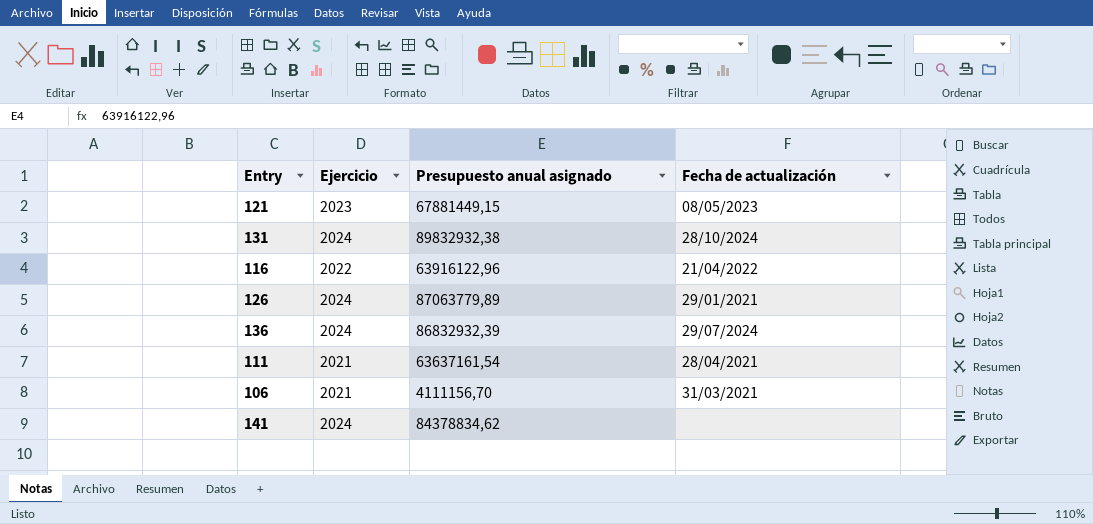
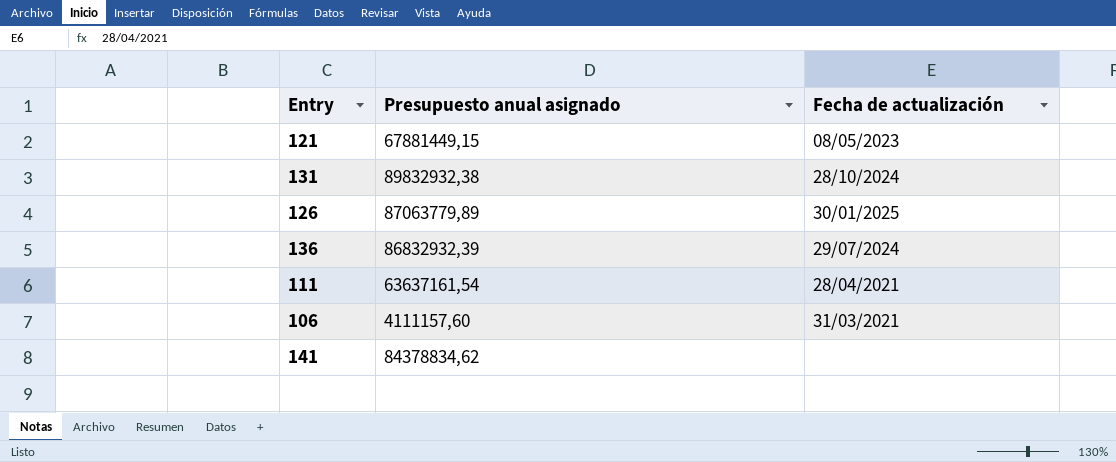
column Ejercicio | position: 2 -> none
row 116: 2022 | 63916122,96 | 21/04/2022 -> none
126 | Fecha de actualización: 29/01/2021 -> 30/01/2025
106 | Presupuesto anual asignado: 4111156,70 -> 4111157,60

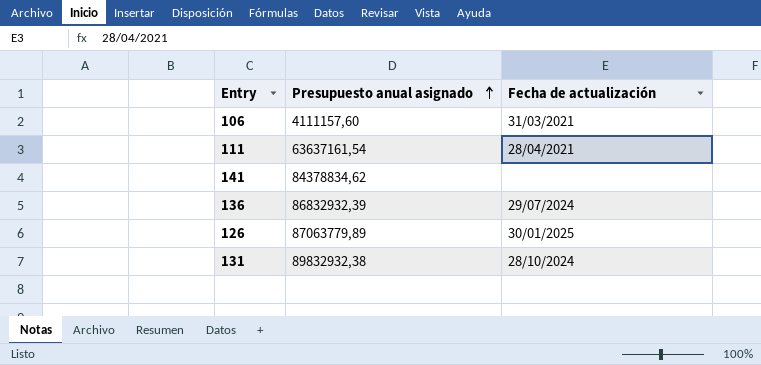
row order: none -> Presupuesto anual asignado ascending
row 121: 67881449,15 | 08/05/2023 -> none

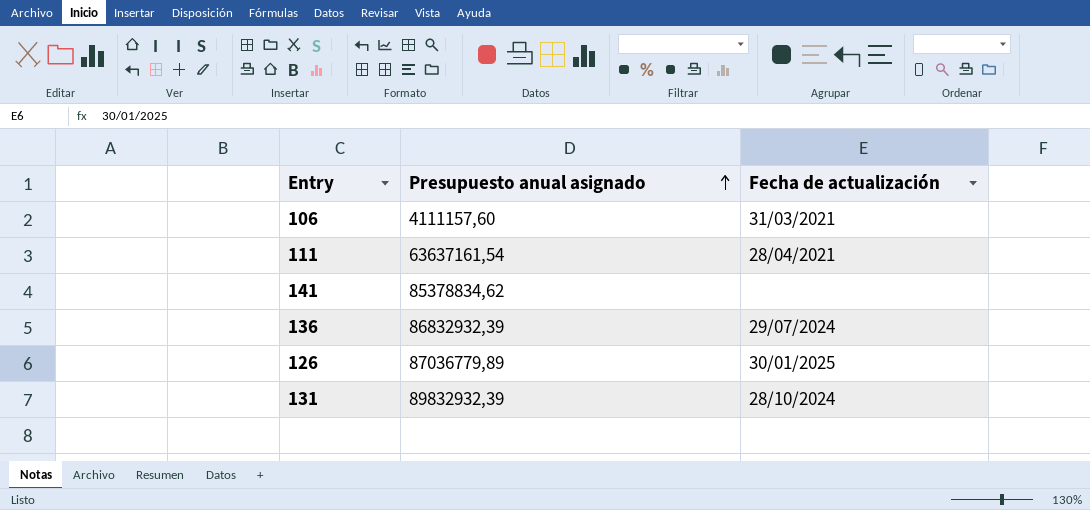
141 | Presupuesto anual asignado: 84378834,62 -> 85378834,62
126 | Presupuesto anual asignado: 87063779,89 -> 87036779,89
131 | Presupuesto anual asignado: 89832932,38 -> 89832932,39

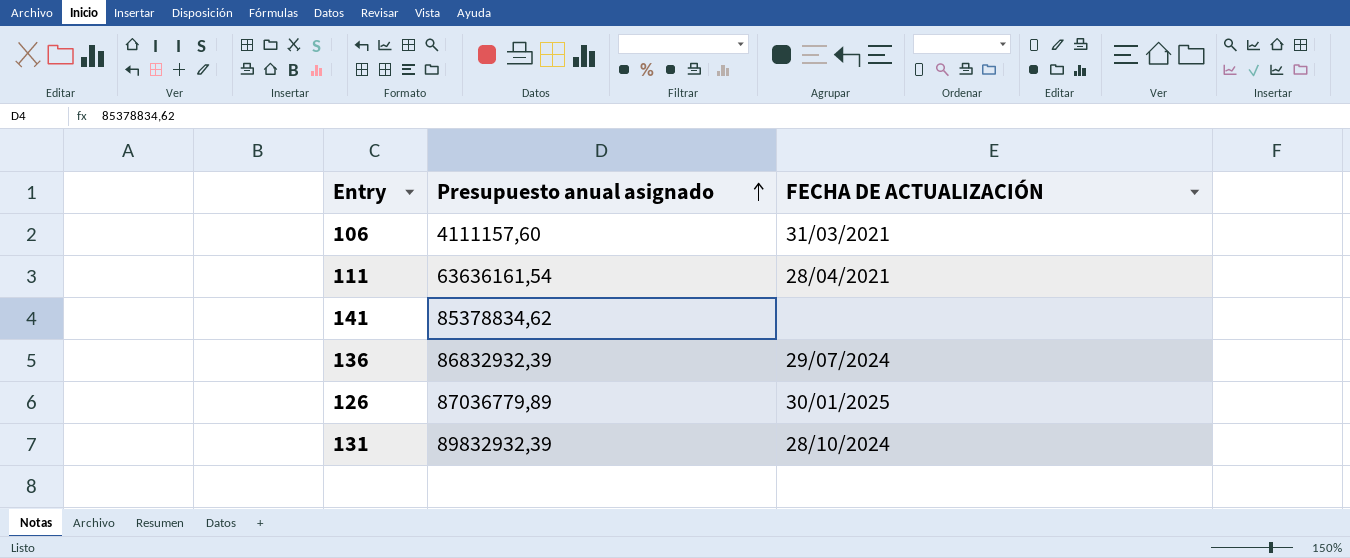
column name: Fecha de actualización -> FECHA DE ACTUALIZACIÓN
111 | Presupuesto anual asignado: 63637161,54 -> 63636161,54

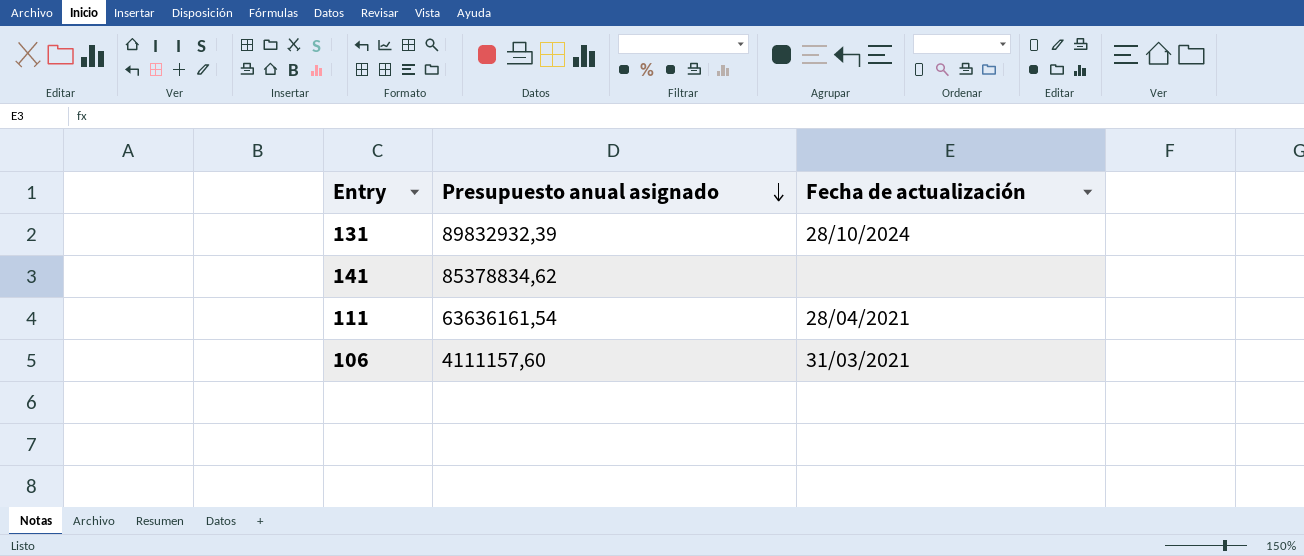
row order: Presupuesto anual asignado ascending -> Presupuesto anual asignado descending
column name: FECHA DE ACTUALIZACIÓN -> Fecha de actualización
row 136: 86832932,39 | 29/07/2024 -> none
row 126: 87036779,89 | 30/01/2025 -> none

